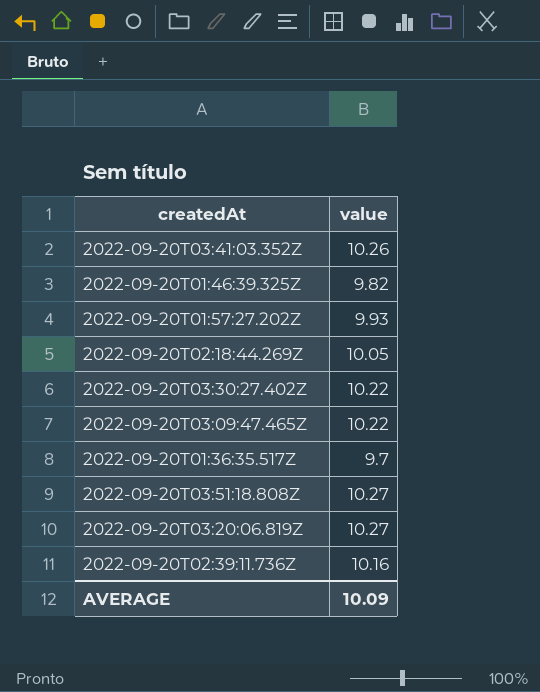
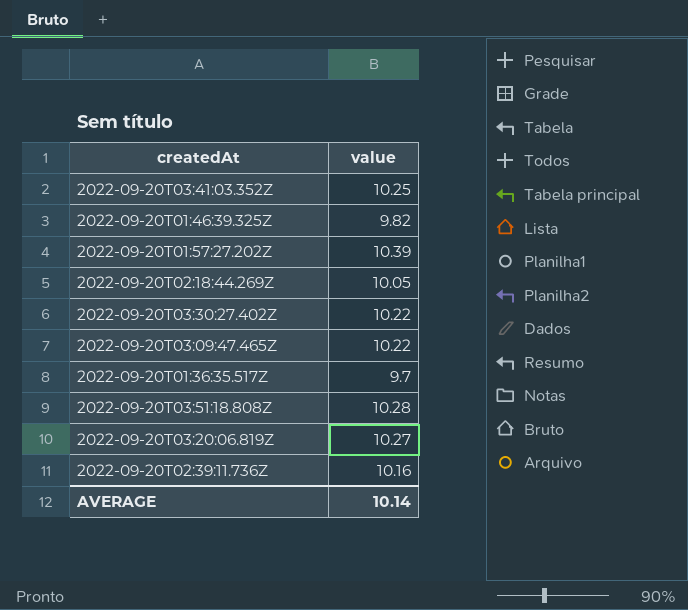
2022-09-20T03:41:03.352Z | value: 10.26 -> 10.25
2022-09-20T01:57:27.202Z | value: 9.93 -> 10.39
2022-09-20T03:51:18.808Z | value: 10.27 -> 10.28
AVERAGE | value: 10.09 -> 10.14

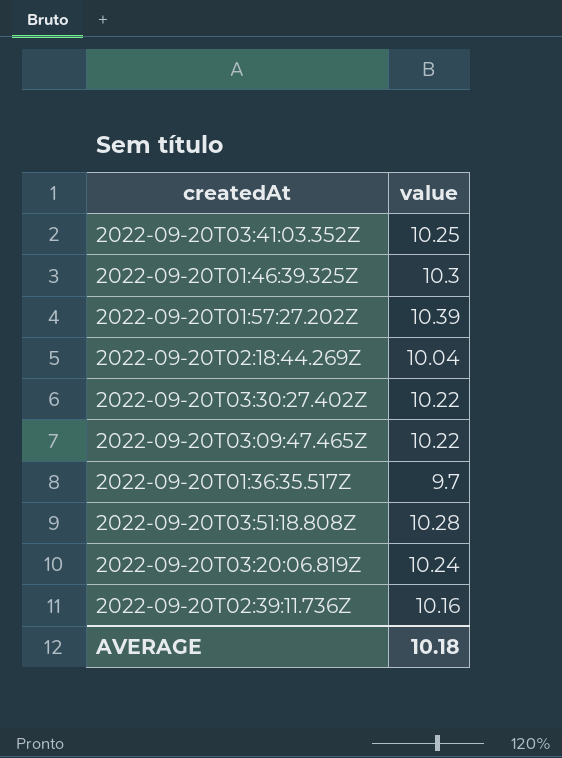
2022-09-20T01:46:39.325Z | value: 9.82 -> 10.3
2022-09-20T02:18:44.269Z | value: 10.05 -> 10.04
2022-09-20T03:20:06.819Z | value: 10.27 -> 10.24
AVERAGE | value: 10.14 -> 10.18

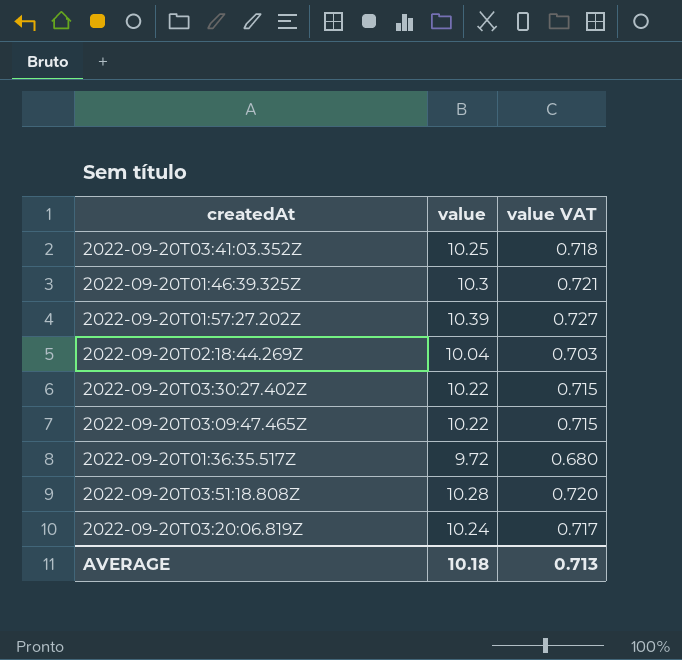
column value VAT | formula: none -> [value] * 0.07
row 2022-09-20T02:39:11.736Z: 10.16 -> none
2022-09-20T01:36:35.517Z | value: 9.7 -> 9.72

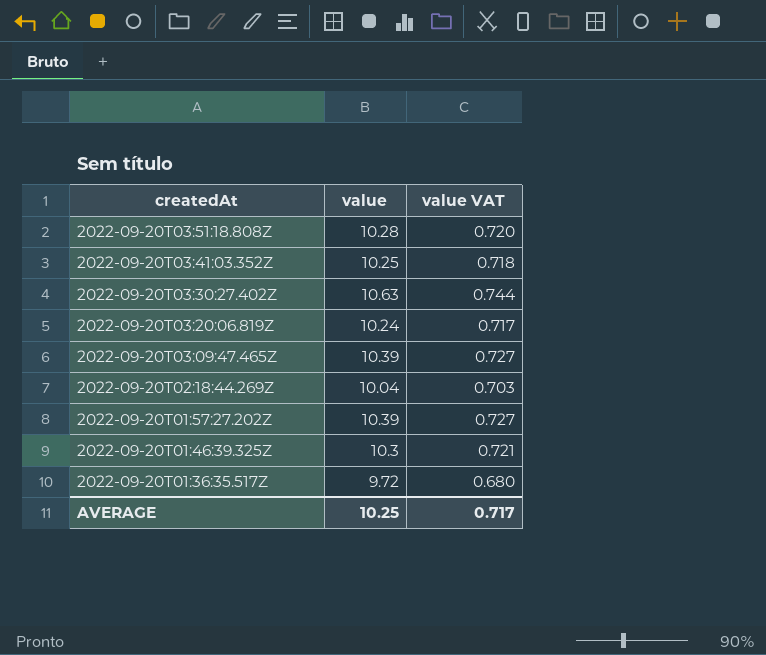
row order: none -> createdAt descending
2022-09-20T03:30:27.402Z | value: 10.22 -> 10.63
2022-09-20T03:30:27.402Z | value VAT: 0.715 -> 0.744
2022-09-20T03:09:47.465Z | value: 10.22 -> 10.39
2022-09-20T03:09:47.465Z | value VAT: 0.715 -> 0.727
AVERAGE | value: 10.18 -> 10.25
AVERAGE | value VAT: 0.713 -> 0.717

